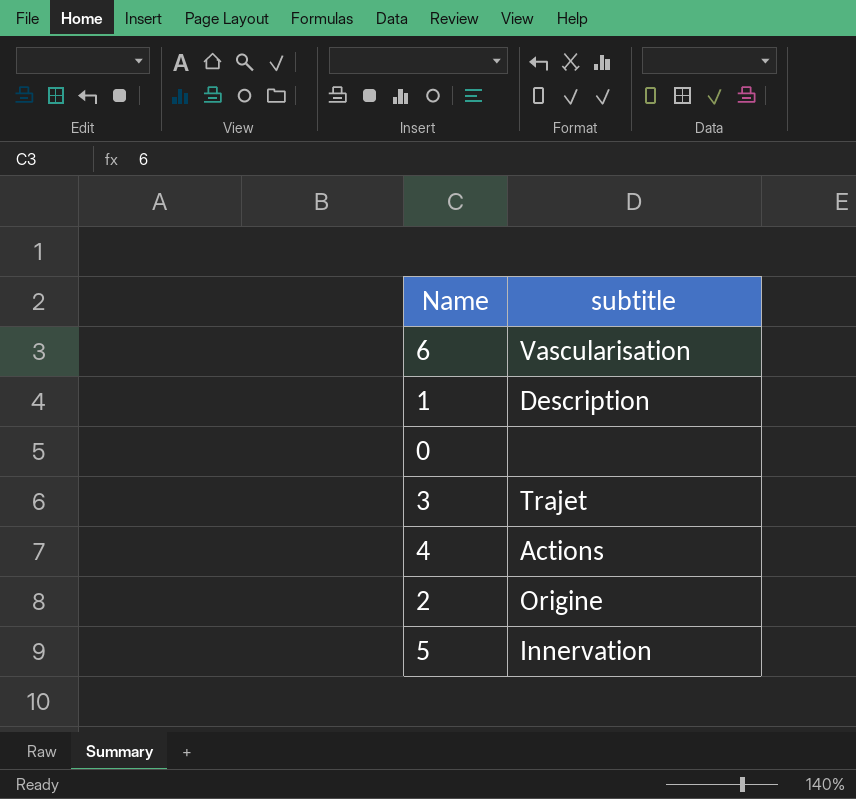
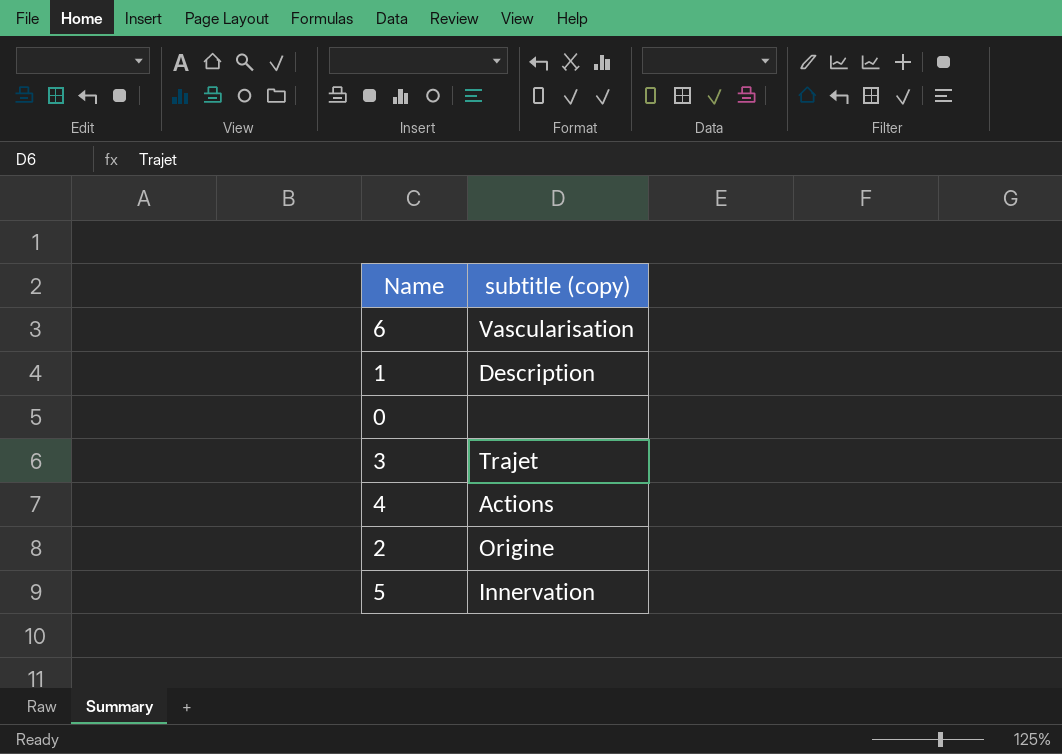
column name: subtitle -> subtitle (copy)

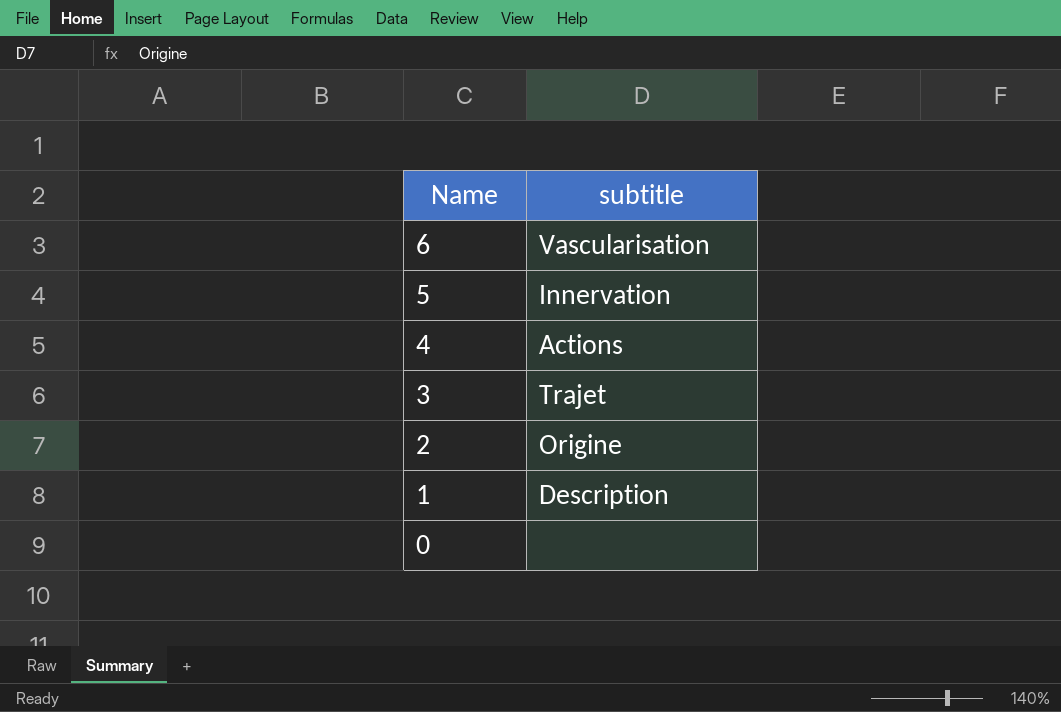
row order: none -> Name descending
column name: subtitle (copy) -> subtitle

